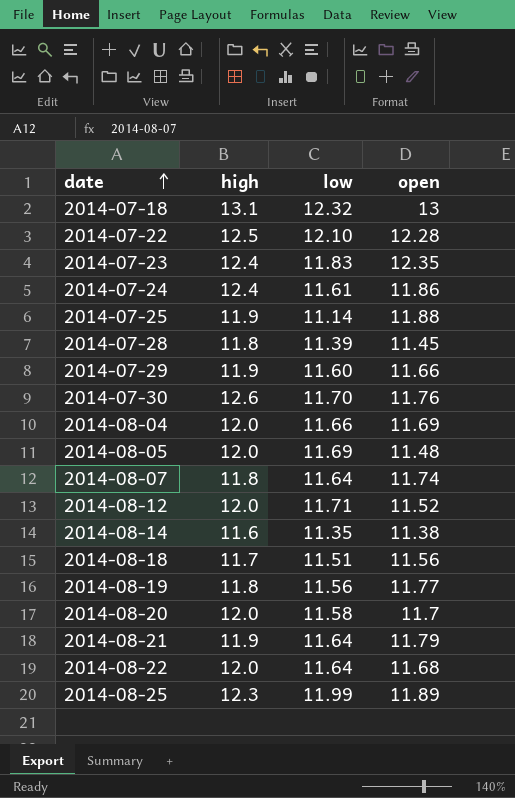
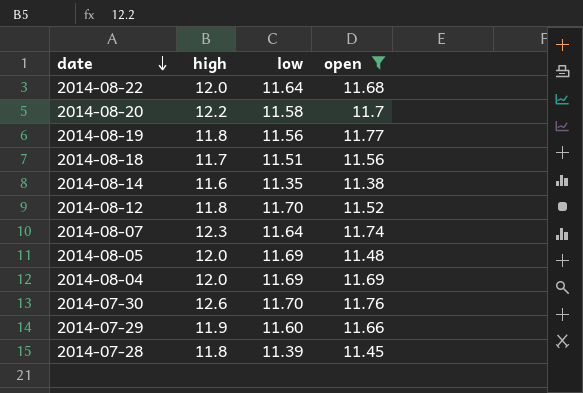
filter: none -> open <= 11.77
row order: date ascending -> date descending
2014-08-20 | high: 12.0 -> 12.2
2014-08-12 | high: 12.0 -> 11.8
2014-08-12 | low: 11.71 -> 11.70
2014-08-07 | high: 11.8 -> 12.3
2014-08-04 | low: 11.66 -> 11.69

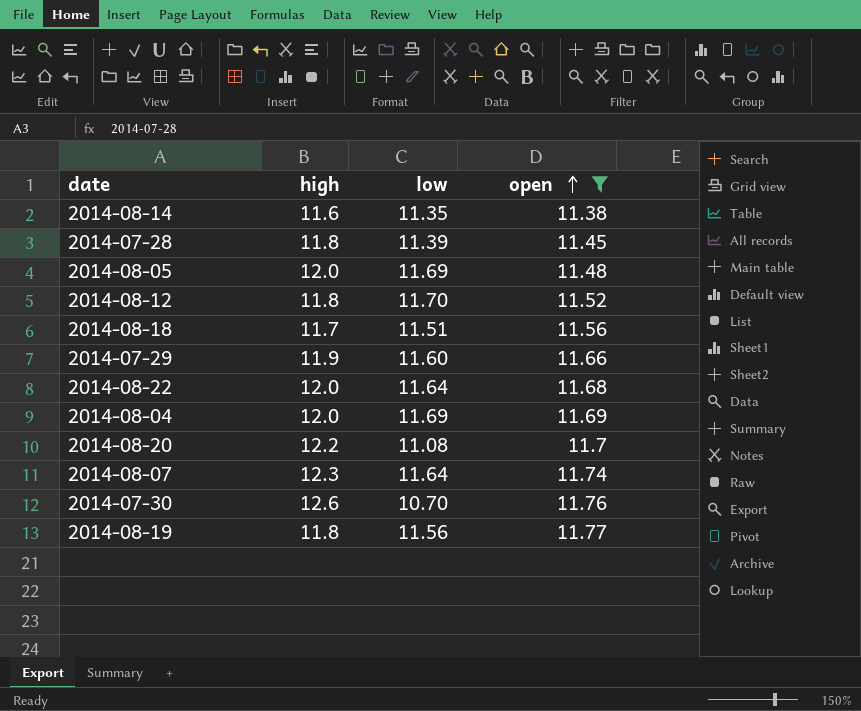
row order: date descending -> open ascending
2014-08-20 | low: 11.58 -> 11.08
2014-07-30 | low: 11.70 -> 10.70

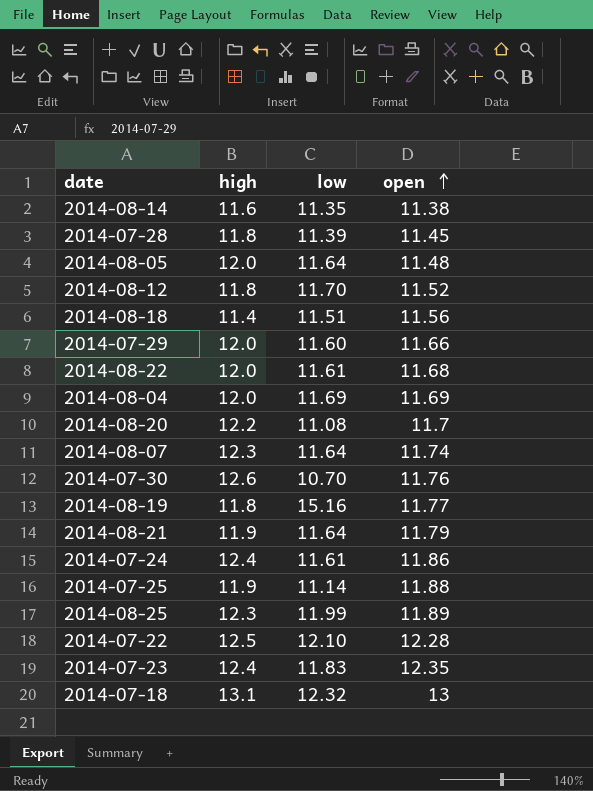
filter: open <= 11.77 -> none
2014-08-05 | low: 11.69 -> 11.64
2014-08-18 | high: 11.7 -> 11.4
2014-07-29 | high: 11.9 -> 12.0
2014-08-22 | low: 11.64 -> 11.61
2014-08-19 | low: 11.56 -> 15.16

